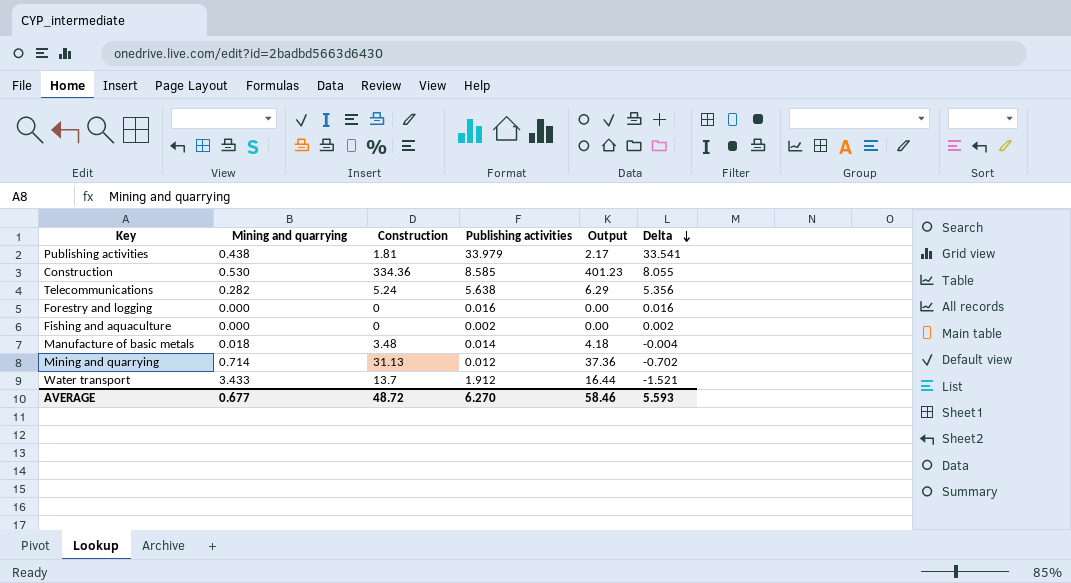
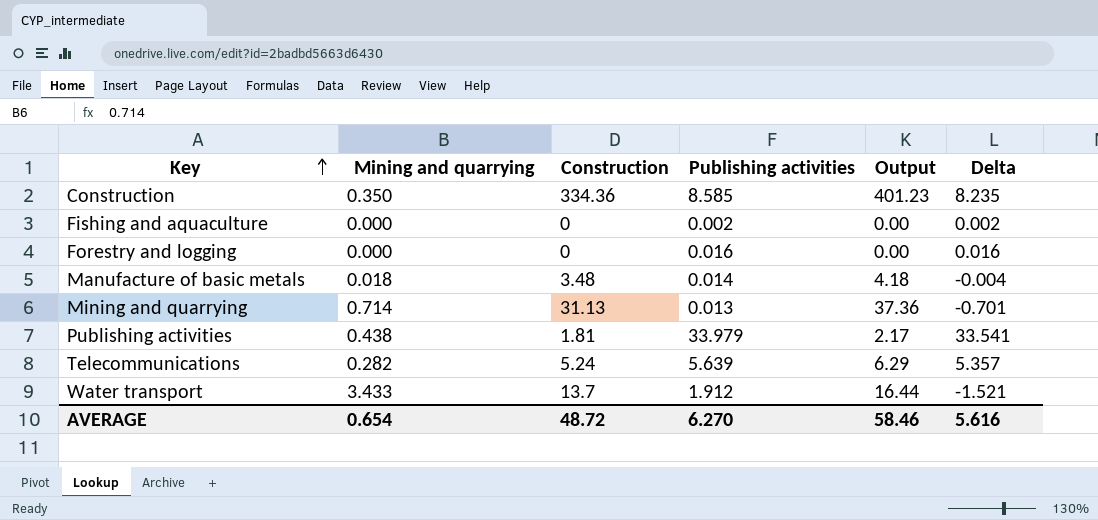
row order: Delta descending -> Key ascending
Construction | Mining and quarrying: 0.530 -> 0.350
Construction | Delta: 8.055 -> 8.235
Mining and quarrying | Publishing activities: 0.012 -> 0.013
Mining and quarrying | Delta: -0.702 -> -0.701
Telecommunications | Publishing activities: 5.638 -> 5.639
Telecommunications | Delta: 5.356 -> 5.357
AVERAGE | Mining and quarrying: 0.677 -> 0.654
AVERAGE | Delta: 5.593 -> 5.616

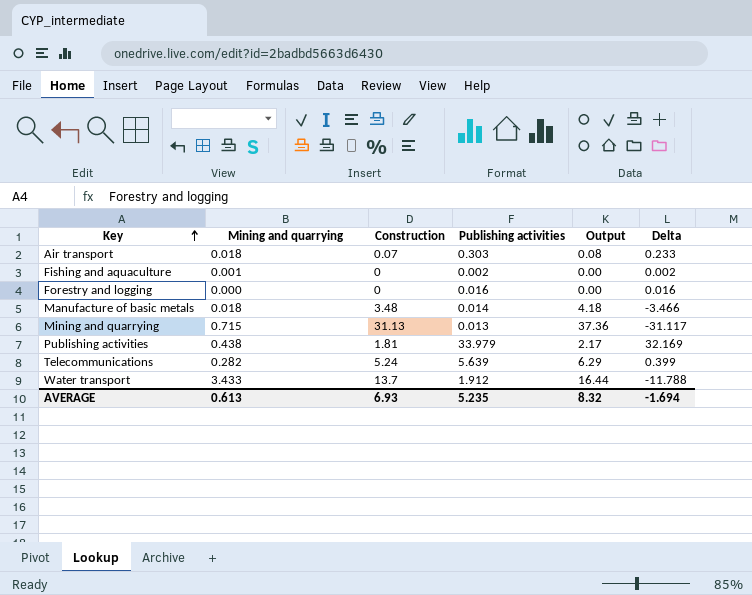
column Delta | formula: [Publishing activities] - [Mining and quarrying] -> [Publishing activities] - [Construction]
row Construction: 0.350 | 334.36 | 8.585 | 401.23 | 8.235 -> none
row Air transport: none -> 0.018 | 0.07 | 0.303 | 0.08 | 0.233
Fishing and aquaculture | Mining and quarrying: 0.000 -> 0.001
Mining and quarrying | Mining and quarrying: 0.714 -> 0.715
AVERAGE | Mining and quarrying: 0.654 -> 0.613
AVERAGE | Construction: 48.72 -> 6.93
AVERAGE | Publishing activities: 6.270 -> 5.235
AVERAGE | Output: 58.46 -> 8.32
AVERAGE | Delta: 5.616 -> -1.694

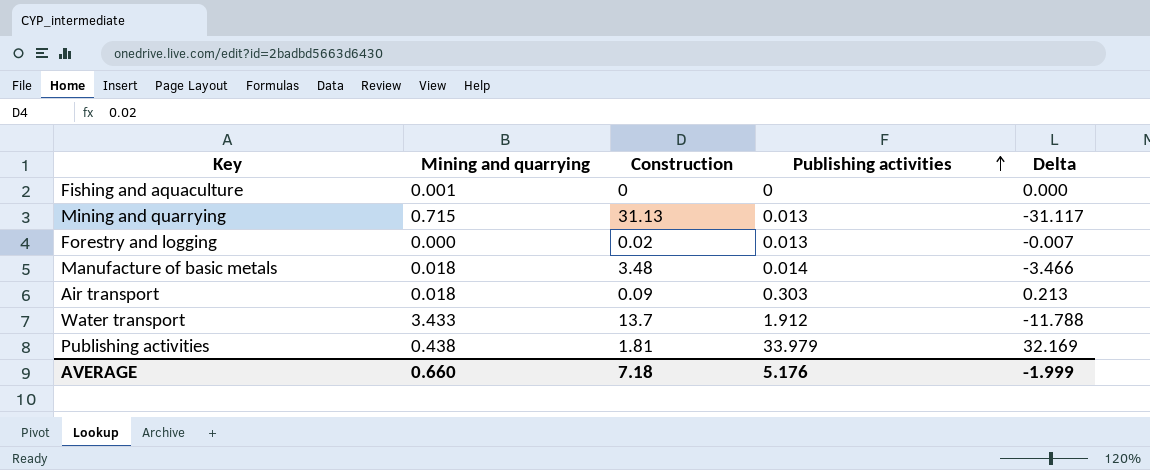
row order: Key ascending -> Publishing activities ascending
column Output | formula: [Construction] * 1.2 -> none
row Telecommunications: 0.282 | 5.24 | 5.639 | 6.29 | 0.399 -> none
Fishing and aquaculture | Publishing activities: 0.002 -> 0
Fishing and aquaculture | Delta: 0.002 -> 0.000
Forestry and logging | Construction: 0 -> 0.02
Forestry and logging | Publishing activities: 0.016 -> 0.013
Forestry and logging | Delta: 0.016 -> -0.007
Air transport | Construction: 0.07 -> 0.09
Air transport | Delta: 0.233 -> 0.213
AVERAGE | Mining and quarrying: 0.613 -> 0.660
AVERAGE | Construction: 6.93 -> 7.18
AVERAGE | Publishing activities: 5.235 -> 5.176
AVERAGE | Delta: -1.694 -> -1.999

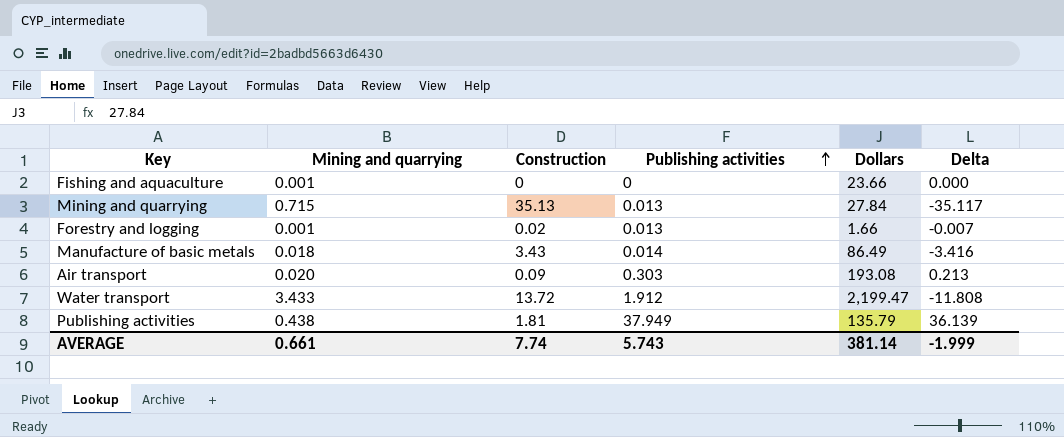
column Dollars | position: none -> 5
Mining and quarrying | Construction: 31.13 -> 35.13
Mining and quarrying | Delta: -31.117 -> -35.117
Forestry and logging | Mining and quarrying: 0.000 -> 0.001
Manufacture of basic metals | Construction: 3.48 -> 3.43
Manufacture of basic metals | Delta: -3.466 -> -3.416
Air transport | Mining and quarrying: 0.018 -> 0.020
Water transport | Construction: 13.7 -> 13.72
Water transport | Delta: -11.788 -> -11.808
Publishing activities | Publishing activities: 33.979 -> 37.949
Publishing activities | Delta: 32.169 -> 36.139
AVERAGE | Mining and quarrying: 0.660 -> 0.661
AVERAGE | Construction: 7.18 -> 7.74
AVERAGE | Publishing activities: 5.176 -> 5.743

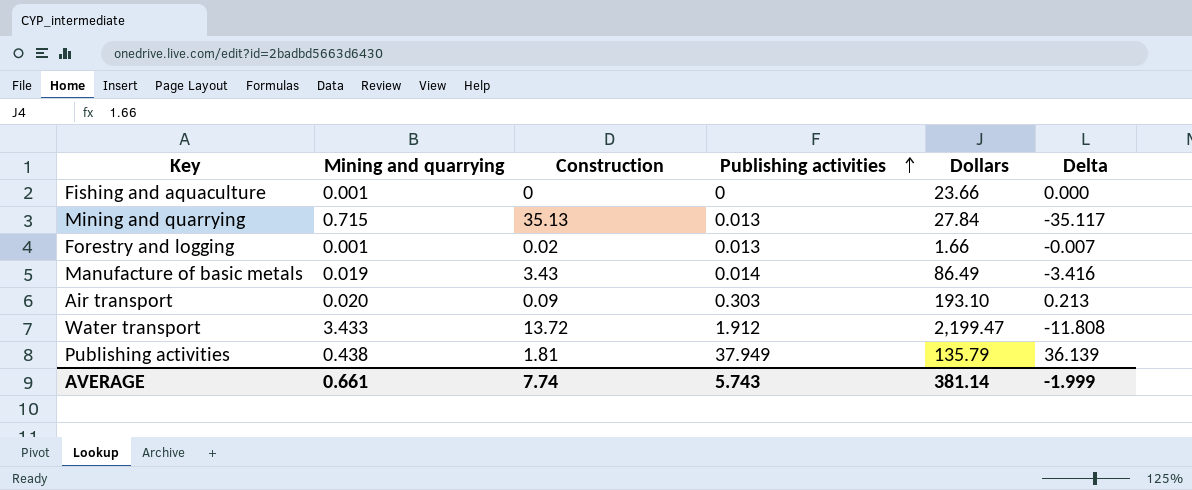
Manufacture of basic metals | Mining and quarrying: 0.018 -> 0.019
Air transport | Dollars: 193.08 -> 193.10

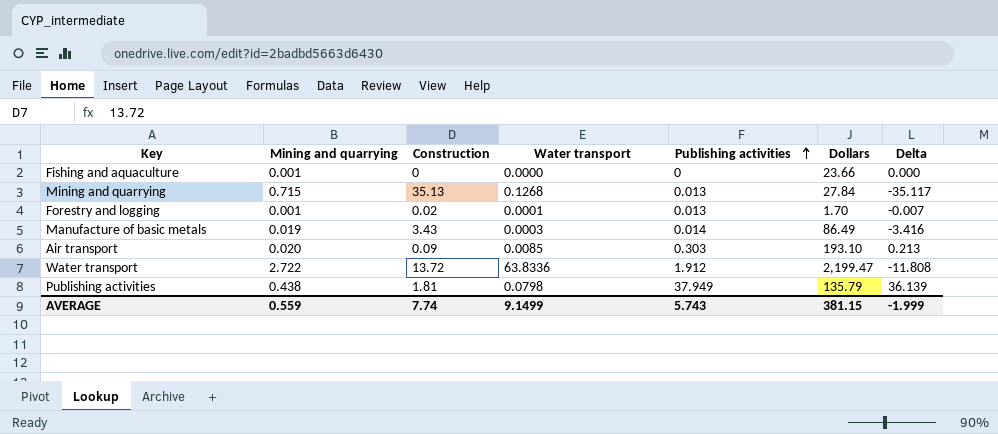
column Water transport | position: none -> 4
Forestry and logging | Dollars: 1.66 -> 1.70
Water transport | Mining and quarrying: 3.433 -> 2.722
AVERAGE | Mining and quarrying: 0.661 -> 0.559
AVERAGE | Dollars: 381.14 -> 381.15

